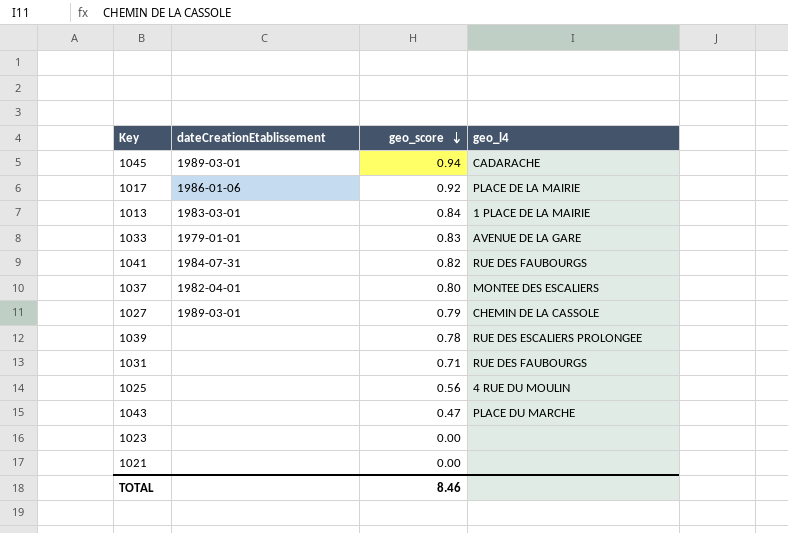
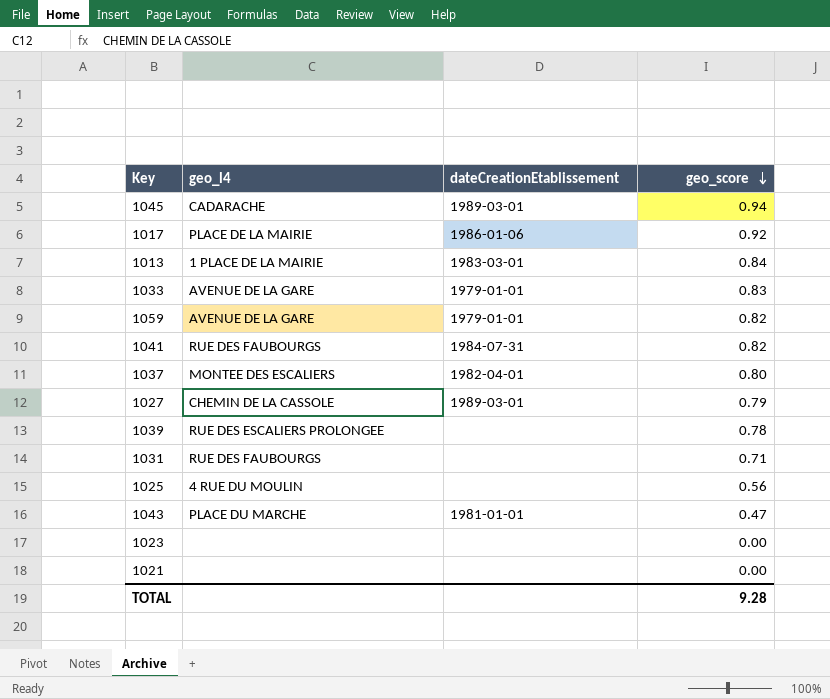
column geo_l4 | position: 4 -> 2
row 1059: none -> AVENUE DE LA GARE | 1979-01-01 | 0.82
1043 | dateCreationEtablissement: none -> 1981-01-01
TOTAL | geo_score: 8.46 -> 9.28

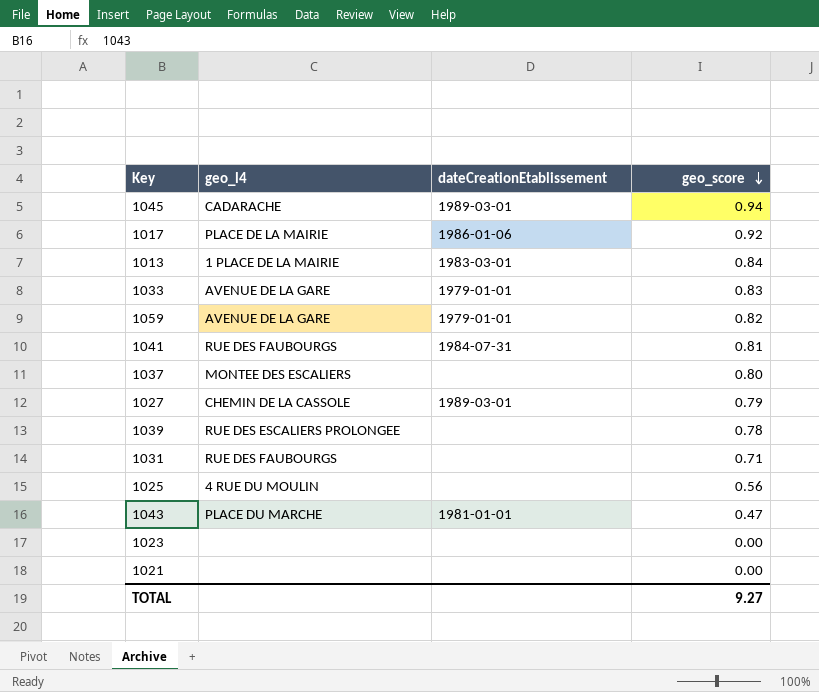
1041 | geo_score: 0.82 -> 0.81
1037 | dateCreationEtablissement: 1982-04-01 -> none
TOTAL | geo_score: 9.28 -> 9.27

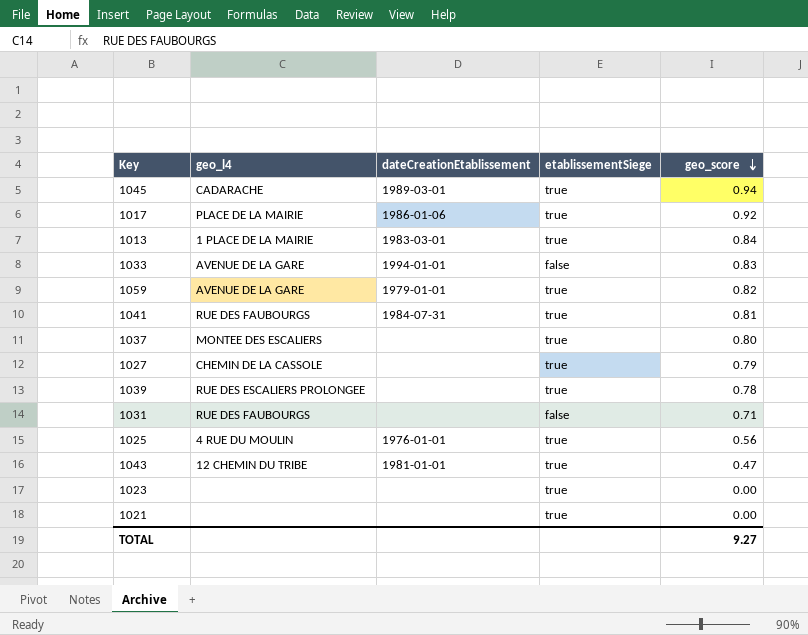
column etablissementSiege | position: none -> 4
1033 | dateCreationEtablissement: 1979-01-01 -> 1994-01-01
1027 | dateCreationEtablissement: 1989-03-01 -> none
1025 | dateCreationEtablissement: none -> 1976-01-01
1043 | geo_l4: PLACE DU MARCHE -> 12 CHEMIN DU TRIBE

